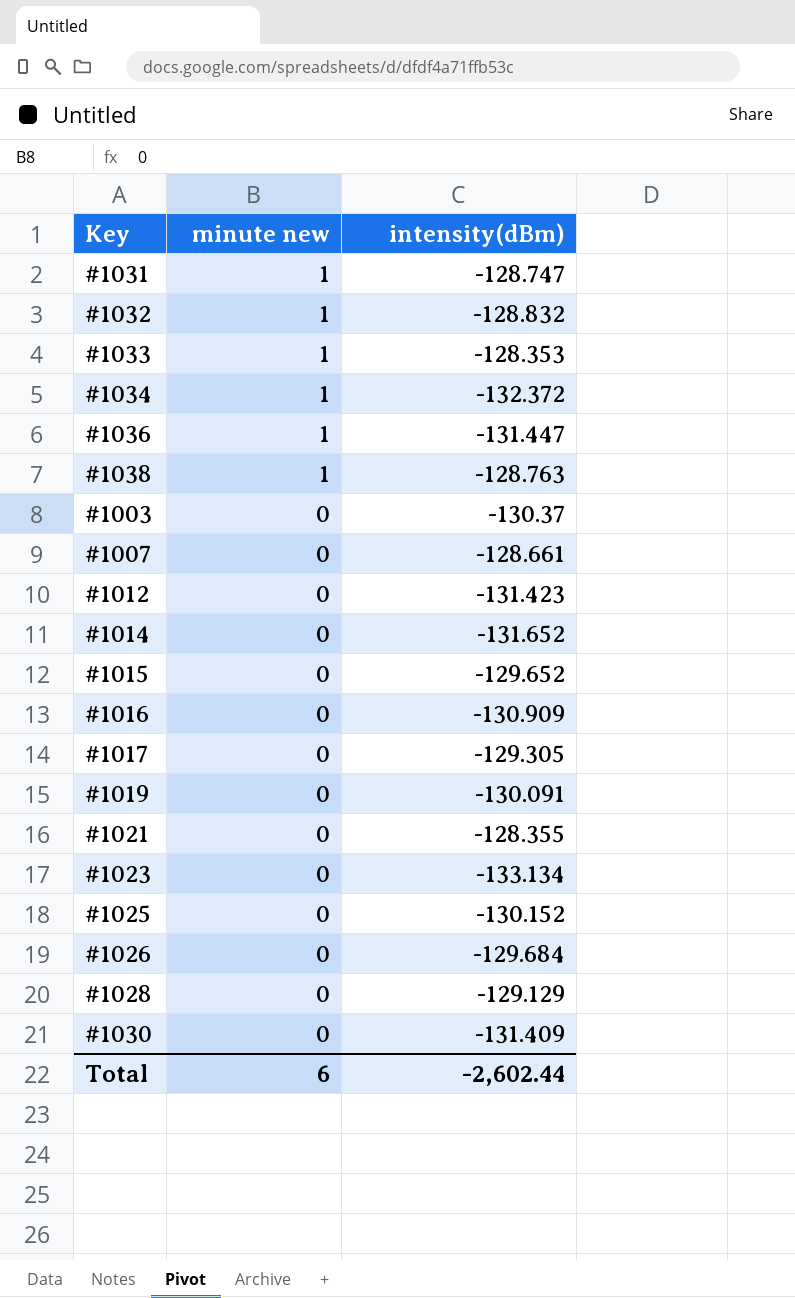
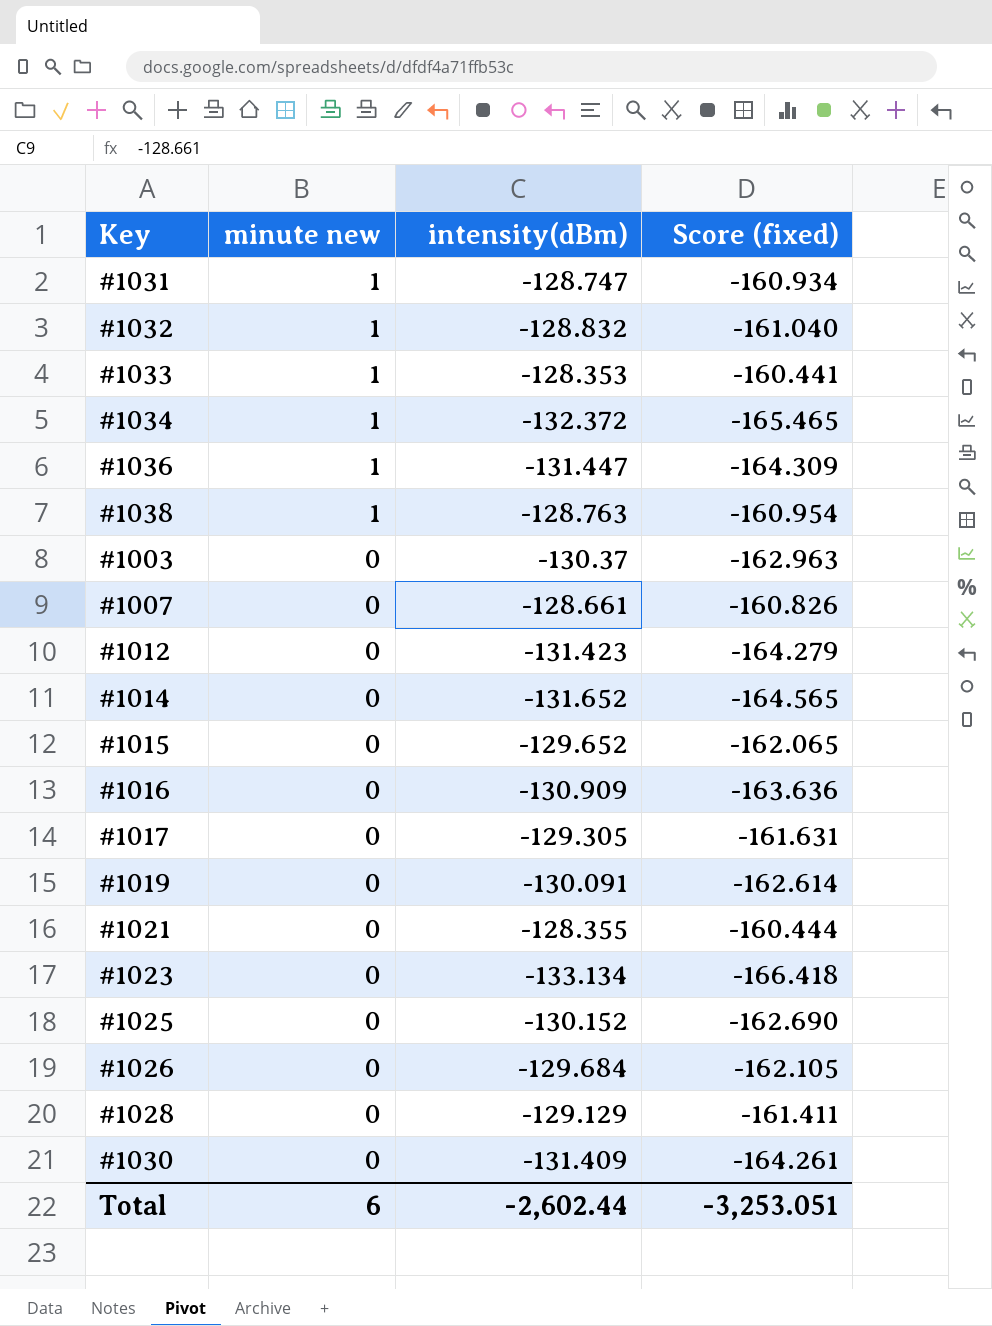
column Score (fixed) | formula: none -> [intensity(dBm)] * 1.25

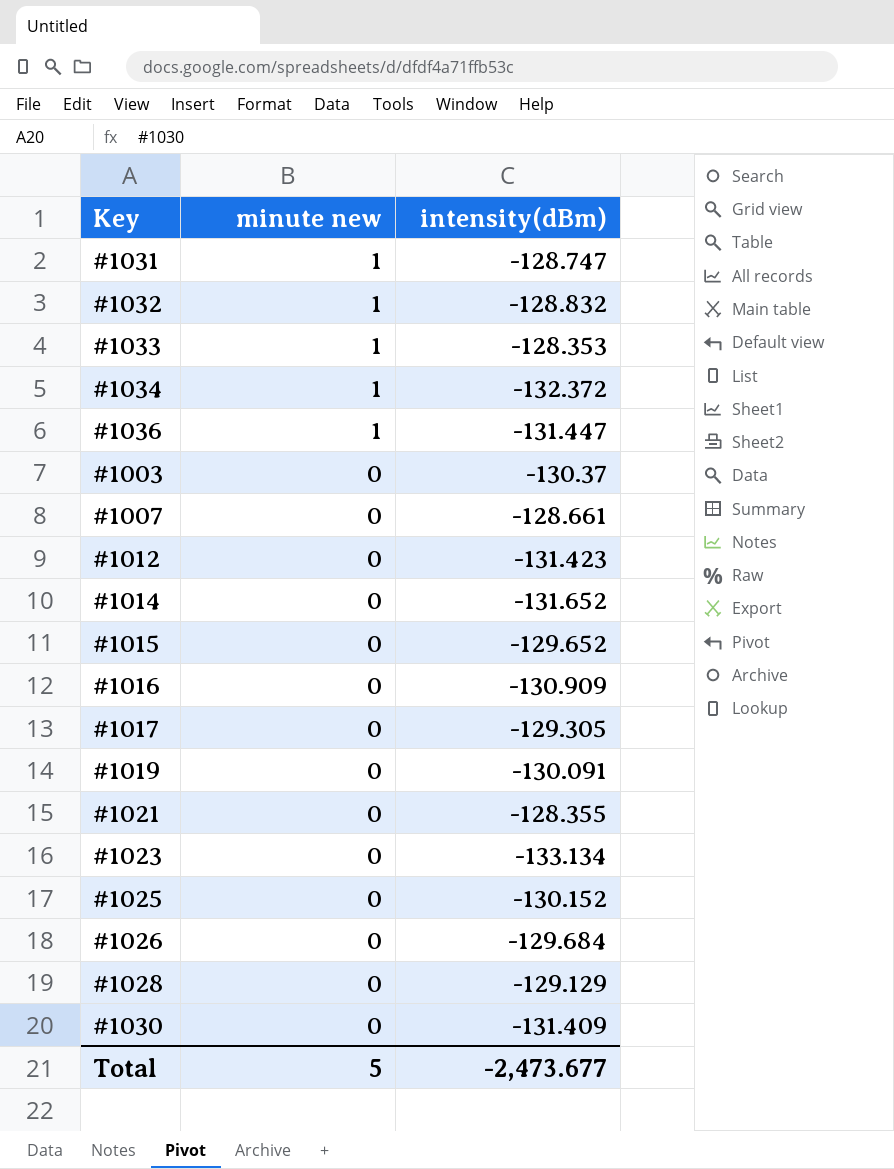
column Score (fixed) | formula: [intensity(dBm)] * 1.25 -> none
row #1038: 1 | -128.763 | -160.954 -> none
Total | minute new: 6 -> 5
Total | intensity(dBm): -2,602.44 -> -2,473.677

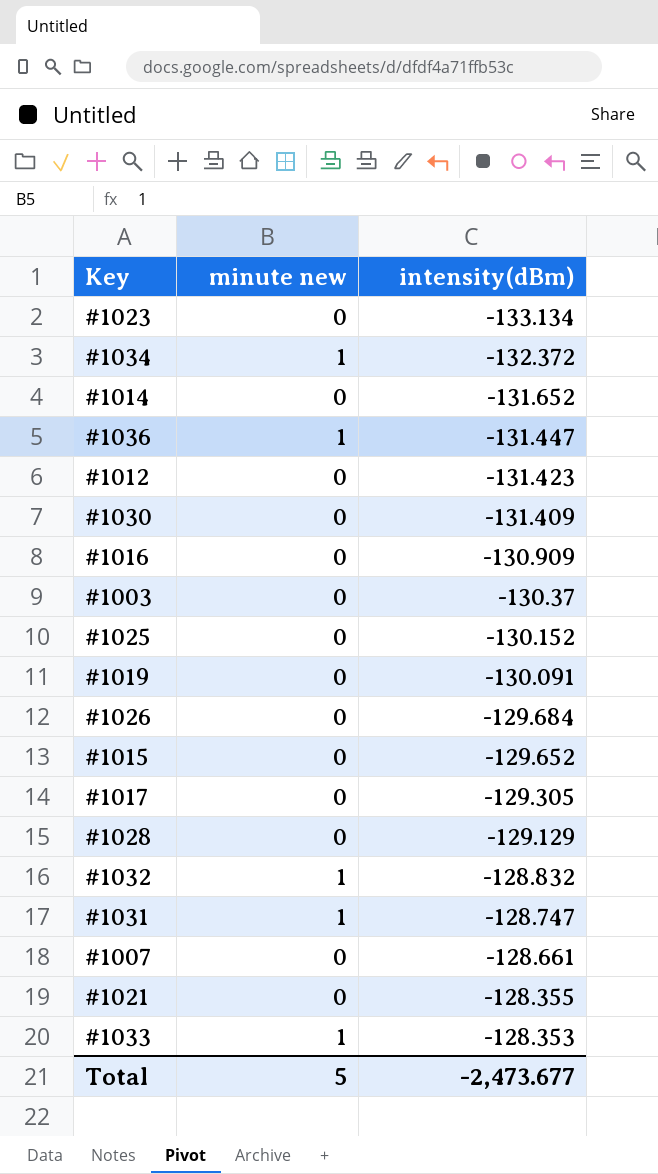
row order: minute new descending -> intensity(dBm) ascending

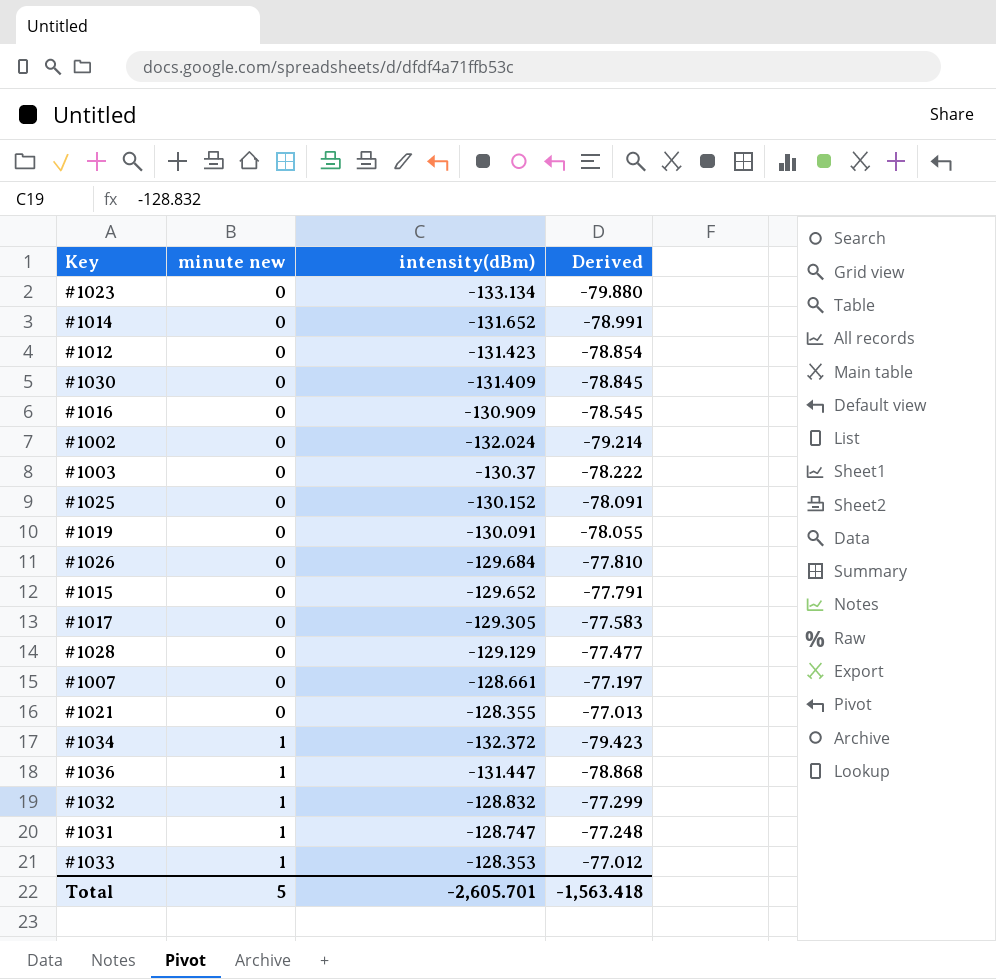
row order: intensity(dBm) ascending -> minute new ascending
column Derived | formula: none -> [intensity(dBm)] * 0.6
row #1002: none -> 0 | -132.024 | -79.214
Total | intensity(dBm): -2,473.677 -> -2,605.701

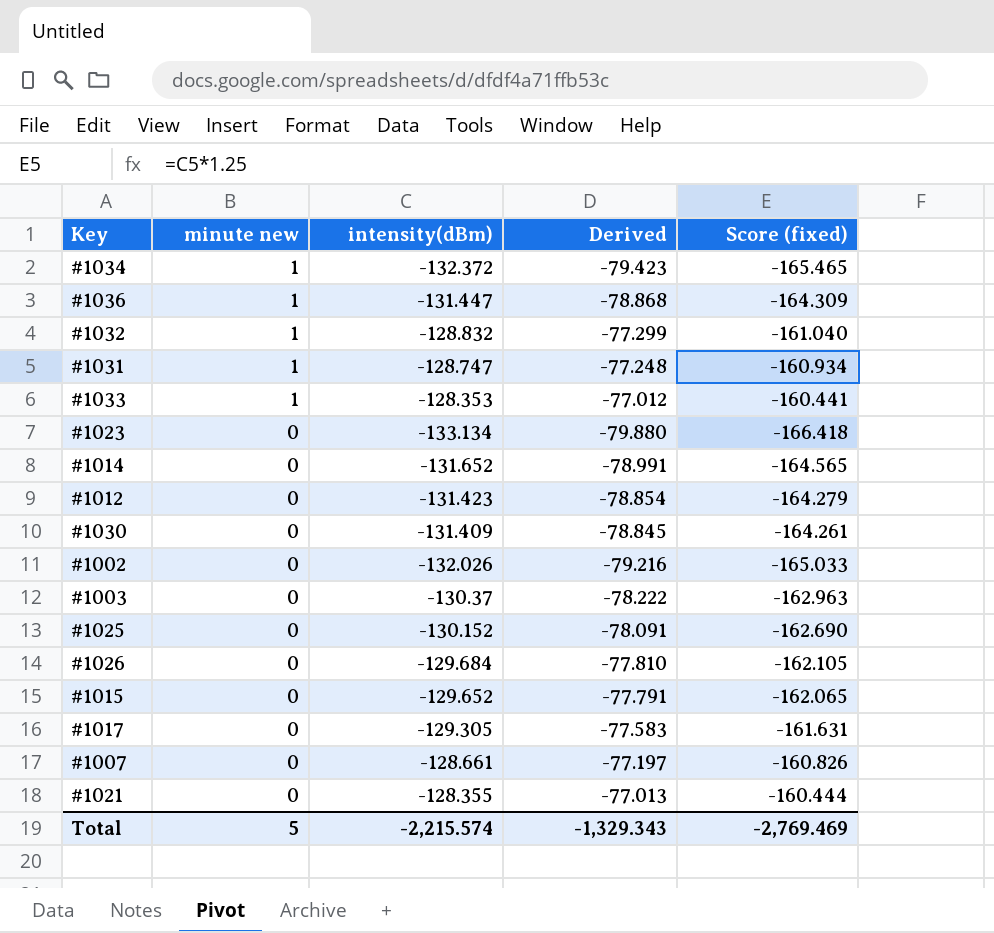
row order: minute new ascending -> minute new descending
column Score (fixed) | formula: none -> [intensity(dBm)] * 1.25
row #1016: 0 | -130.909 | -78.545 -> none
row #1019: 0 | -130.091 | -78.055 -> none
row #1028: 0 | -129.129 | -77.477 -> none
#1002 | intensity(dBm): -132.024 -> -132.026
#1002 | Derived: -79.214 -> -79.216
Total | intensity(dBm): -2,605.701 -> -2,215.574
Total | Derived: -1,563.418 -> -1,329.343

